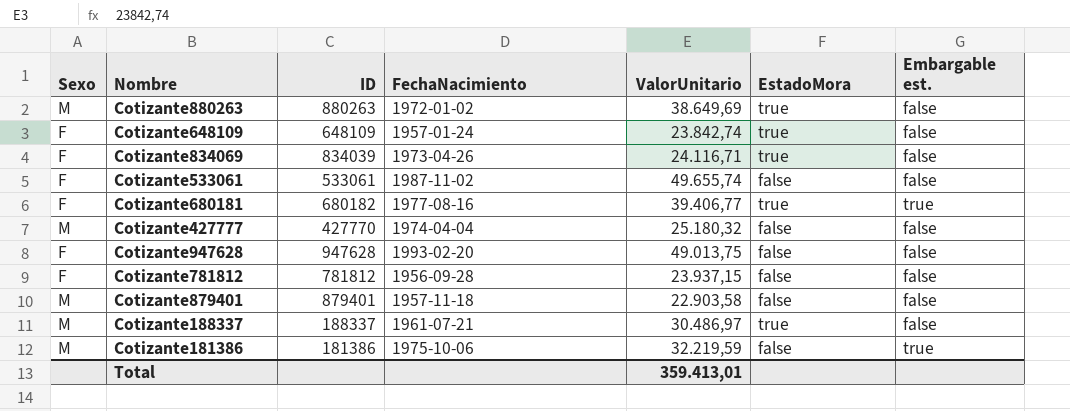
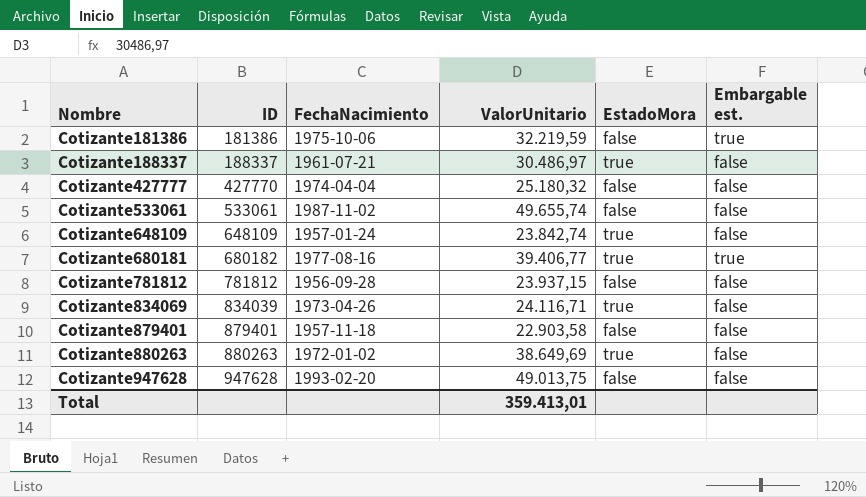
row order: none -> Nombre ascending
column Sexo | position: 1 -> none

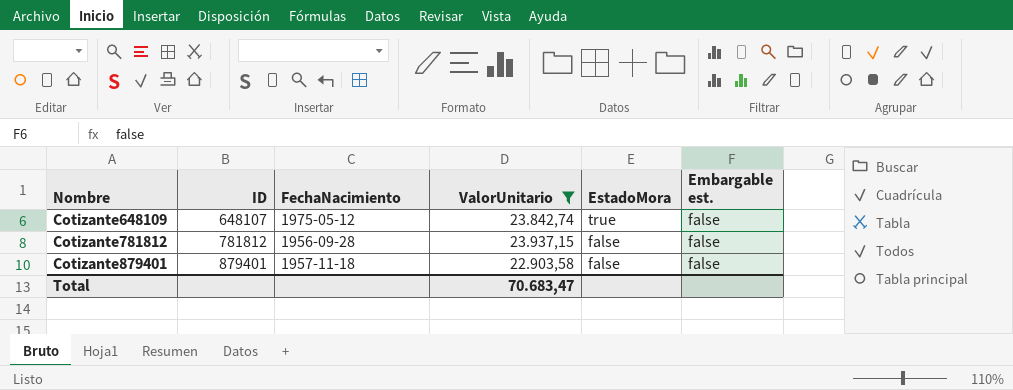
filter: none -> ValorUnitario <= 23.937,15
Cotizante648109 | ID: 648109 -> 648107
Cotizante648109 | FechaNacimiento: 1957-01-24 -> 1975-05-12
Total | ValorUnitario: 359.413,01 -> 70.683,47

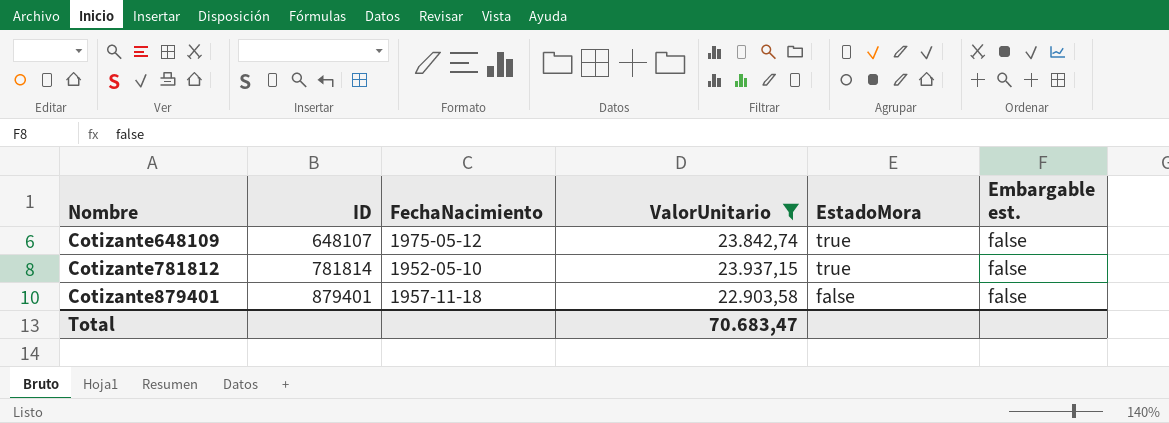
Cotizante781812 | ID: 781812 -> 781814
Cotizante781812 | FechaNacimiento: 1956-09-28 -> 1952-05-10
Cotizante781812 | EstadoMora: false -> true

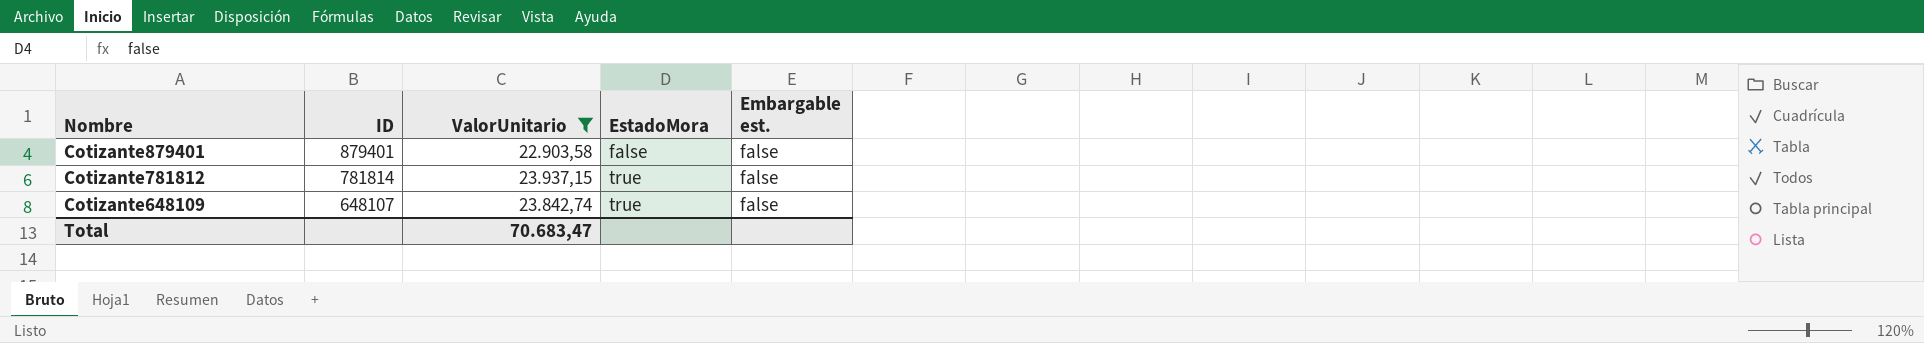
row order: Nombre ascending -> Nombre descending
column FechaNacimiento | position: 3 -> none

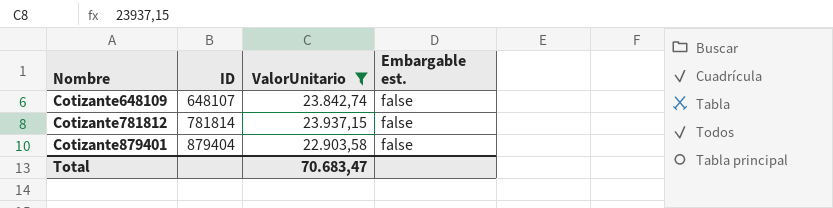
row order: Nombre descending -> Nombre ascending
column EstadoMora | position: 4 -> none
Cotizante879401 | ID: 879401 -> 879404

